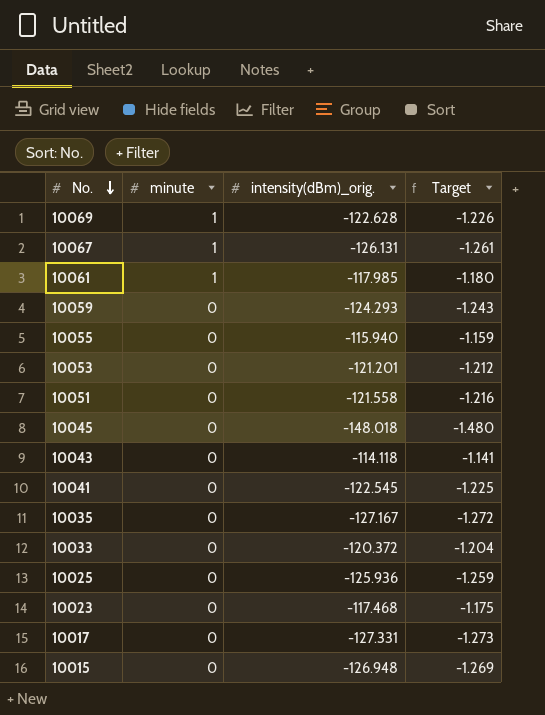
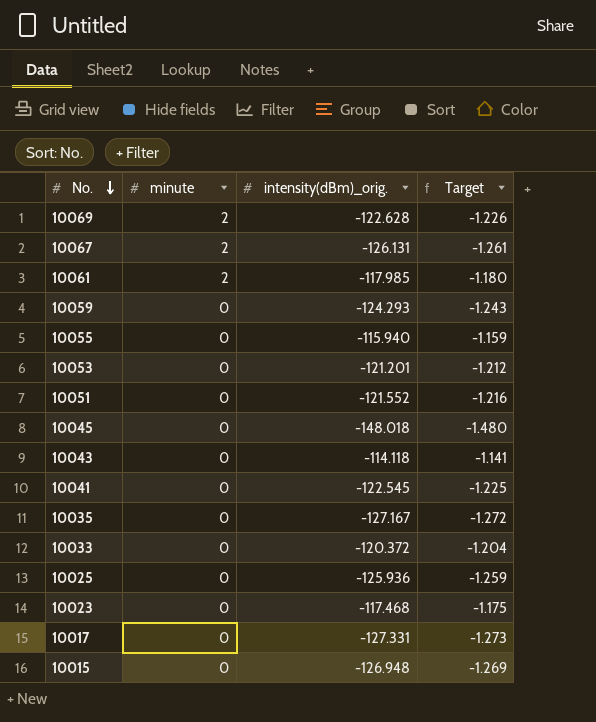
10069 | minute: 1 -> 2
10067 | minute: 1 -> 2
10061 | minute: 1 -> 2
10051 | intensity(dBm)_orig.: -121.558 -> -121.552

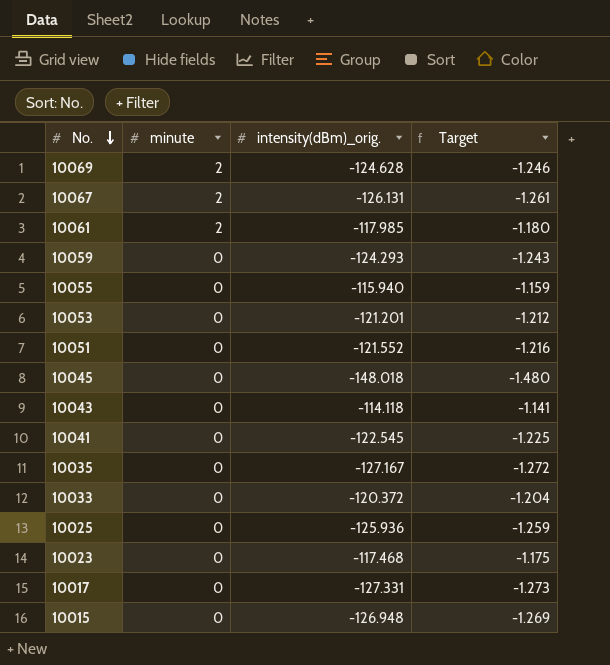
10069 | intensity(dBm)_orig.: -122.628 -> -124.628
10069 | Target: -1.226 -> -1.246

